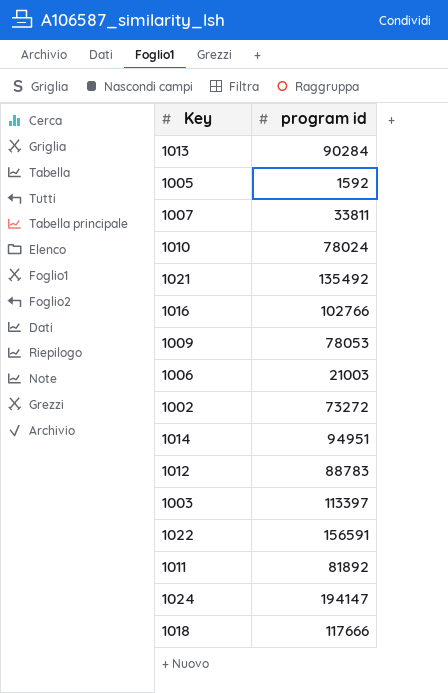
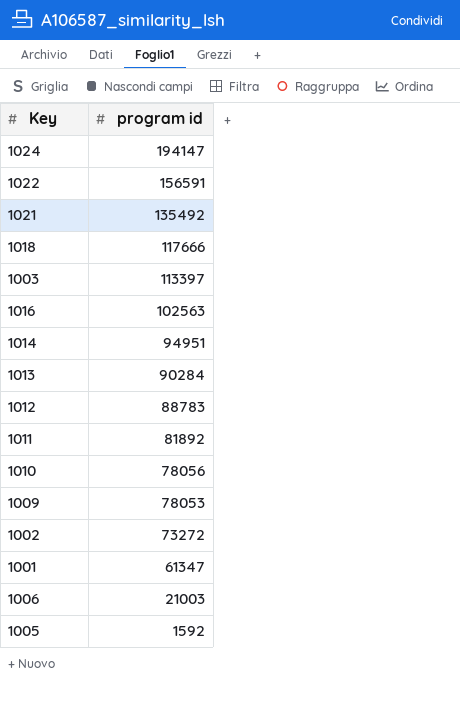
row order: none -> program id descending
row 1007: 33811 -> none
1016 | program id: 102766 -> 102563
1010 | program id: 78024 -> 78056
row 1001: none -> 61347

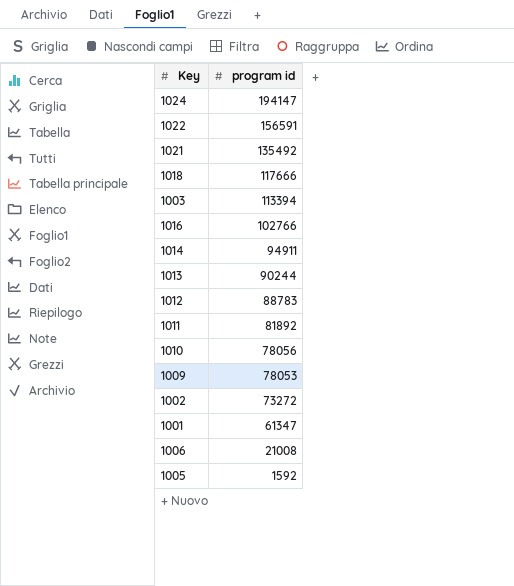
1003 | program id: 113397 -> 113394
1016 | program id: 102563 -> 102766
1014 | program id: 94951 -> 94911
1013 | program id: 90284 -> 90244
1006 | program id: 21003 -> 21008

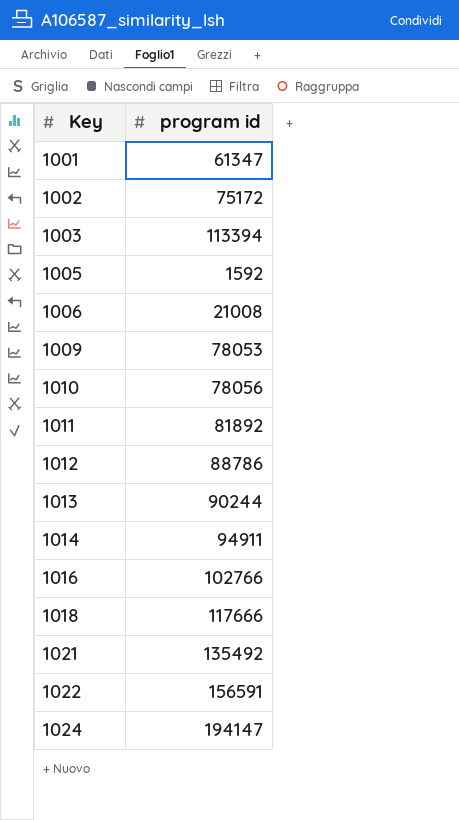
row order: program id descending -> Key ascending
1002 | program id: 73272 -> 75172
1012 | program id: 88783 -> 88786

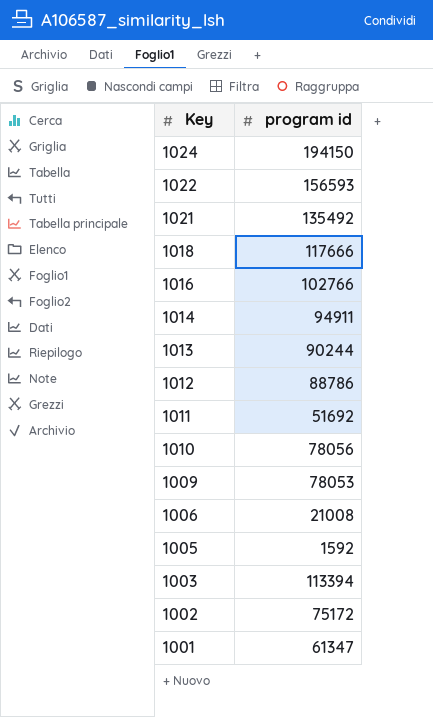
row order: Key ascending -> Key descending
1024 | program id: 194147 -> 194150
1022 | program id: 156591 -> 156593
1011 | program id: 81892 -> 51692

